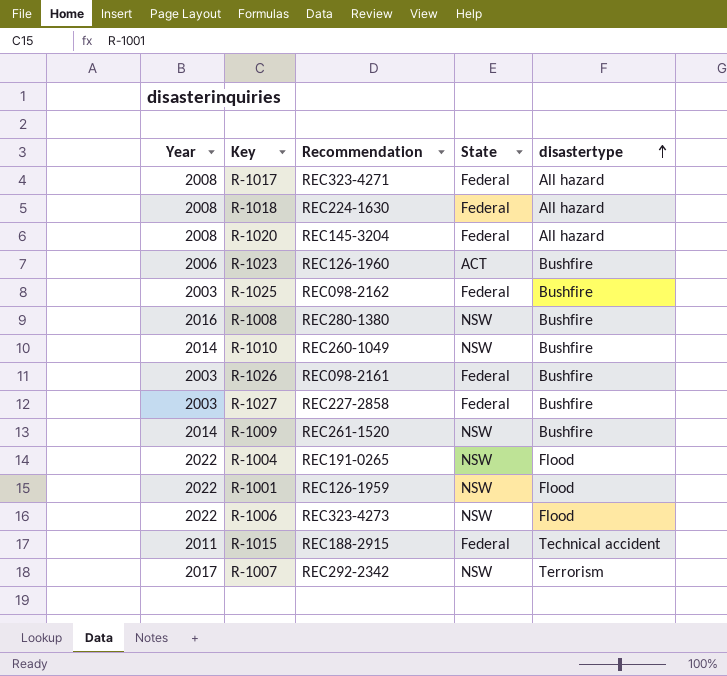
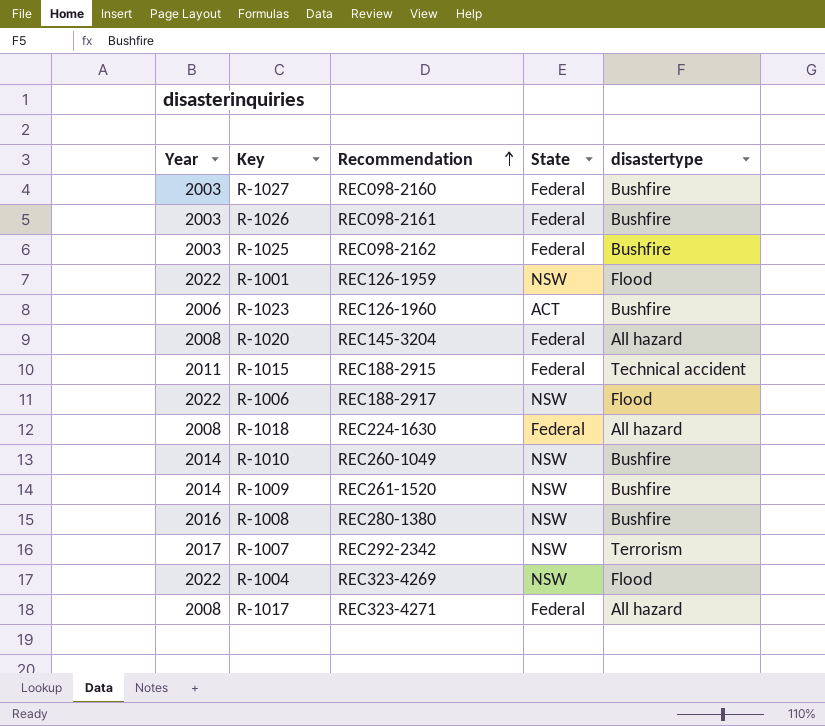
row order: disastertype ascending -> Recommendation ascending
R-1027 | Recommendation: REC227-2858 -> REC098-2160
R-1006 | Recommendation: REC323-4273 -> REC188-2917
R-1004 | Recommendation: REC191-0265 -> REC323-4269

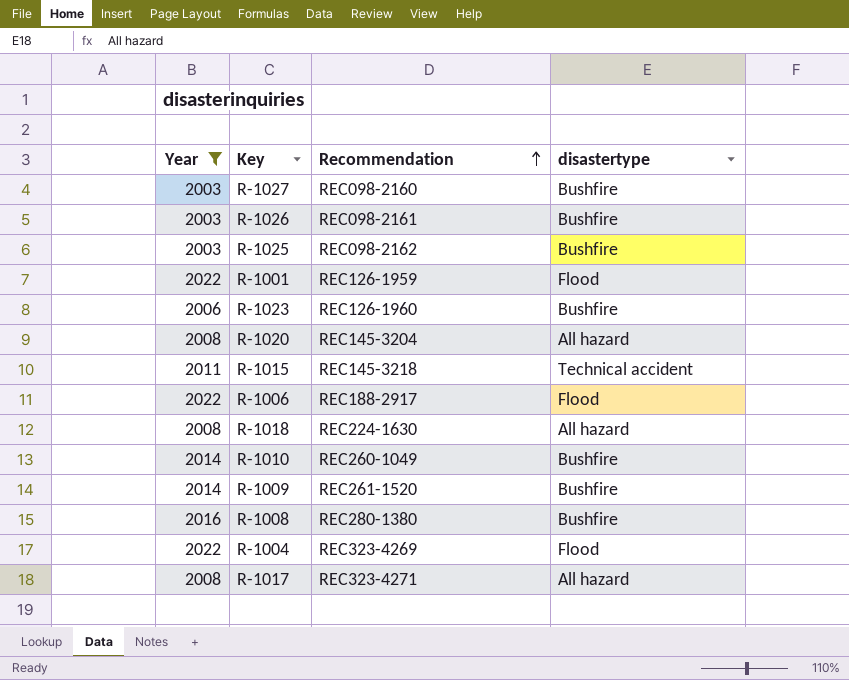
filter: none -> Year != 2017
column State | position: 4 -> none
R-1015 | Recommendation: REC188-2915 -> REC145-3218

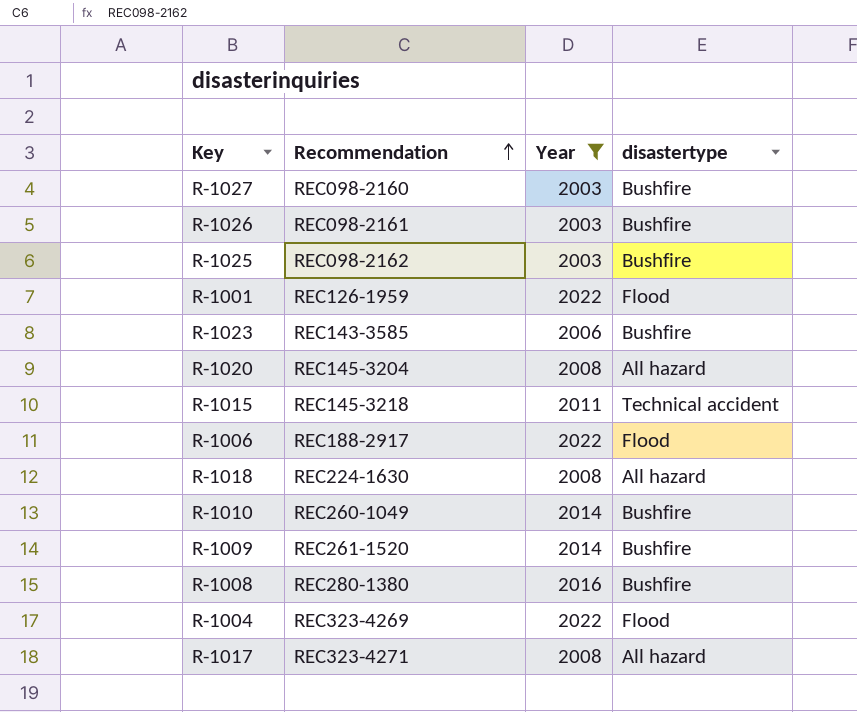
column Year | position: 1 -> 3
R-1023 | Recommendation: REC126-1960 -> REC143-3585

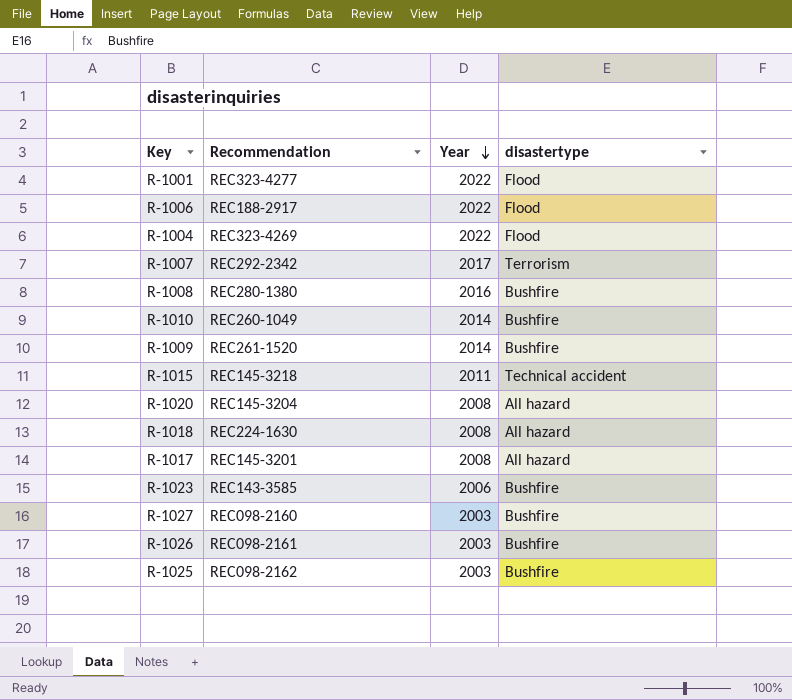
filter: Year != 2017 -> none
row order: Recommendation ascending -> Year descending
R-1001 | Recommendation: REC126-1959 -> REC323-4277
R-1017 | Recommendation: REC323-4271 -> REC145-3201

